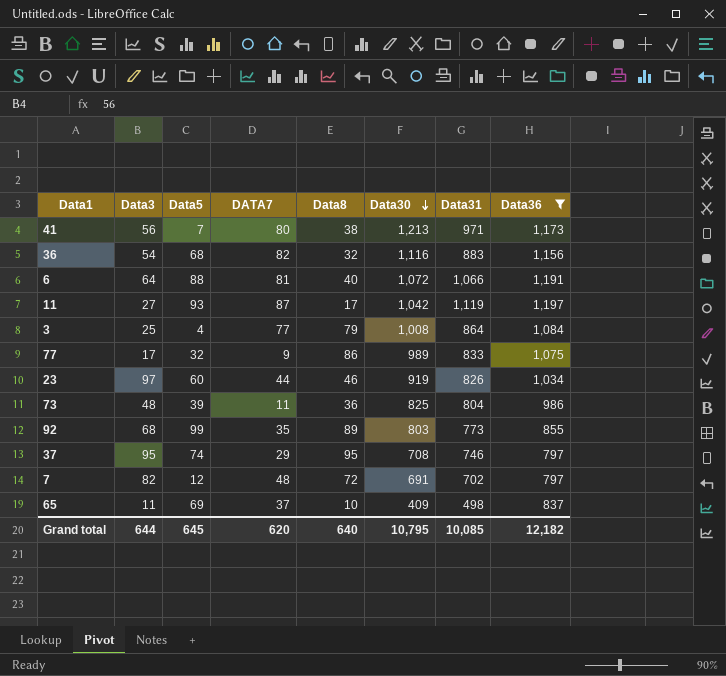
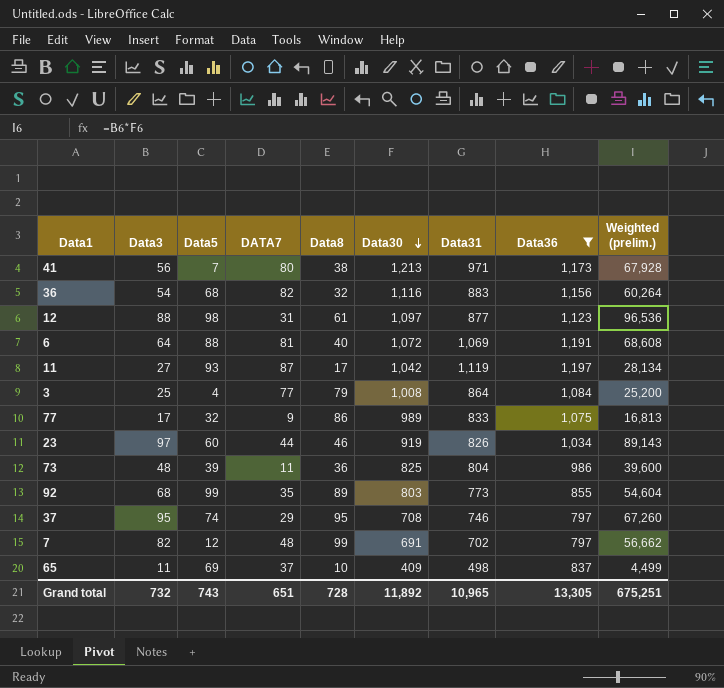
column Weighted (prelim.) | formula: none -> [Data3] * [Data30]
row 12: none -> 88 | 98 | 31 | 61 | 1,097 | 877 | 1,123 | 96,536
6 | Data31: 1,066 -> 1,069
7 | Data8: 72 -> 99
Grand total | Data3: 644 -> 732
Grand total | Data5: 645 -> 743
Grand total | DATA7: 620 -> 651
Grand total | Data8: 640 -> 728
Grand total | Data30: 10,795 -> 11,892
Grand total | Data31: 10,085 -> 10,965
Grand total | Data36: 12,182 -> 13,305

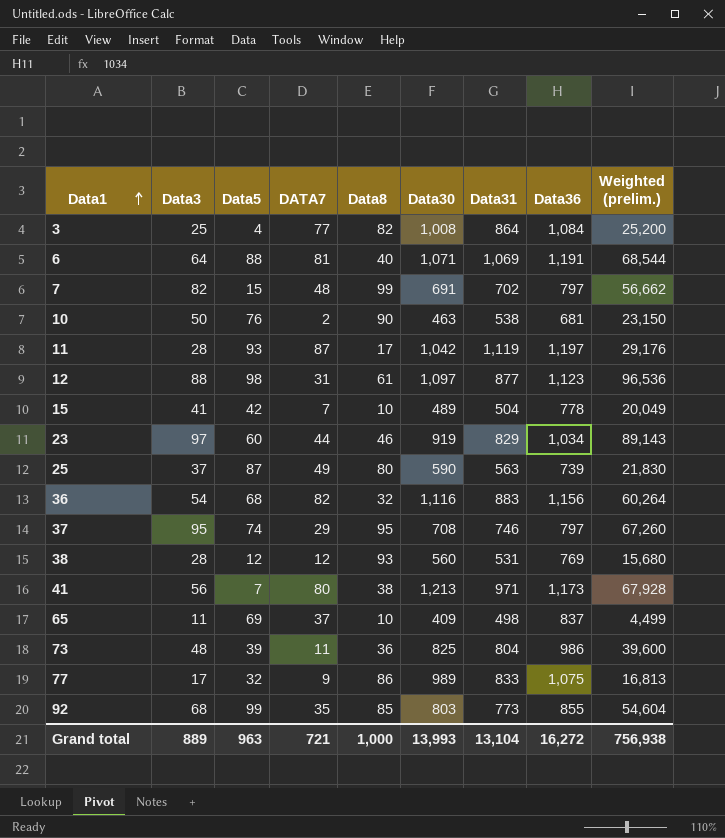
filter: Data36 >= 797 -> none
row order: Data30 descending -> Data1 ascending
3 | Data8: 79 -> 82
6 | Data30: 1,072 -> 1,071
6 | Weighted (prelim.): 68,608 -> 68,544
7 | Data5: 12 -> 15
11 | Data3: 27 -> 28
11 | Weighted (prelim.): 28,134 -> 29,176
23 | Data31: 826 -> 829
92 | Data8: 89 -> 85
Grand total | Data3: 732 -> 889
Grand total | Data5: 743 -> 963
Grand total | DATA7: 651 -> 721
Grand total | Data8: 728 -> 1,000
Grand total | Data30: 11,892 -> 13,993
Grand total | Data31: 10,965 -> 13,104
Grand total | Data36: 13,305 -> 16,272
Grand total | Weighted (prelim.): 675,251 -> 756,938

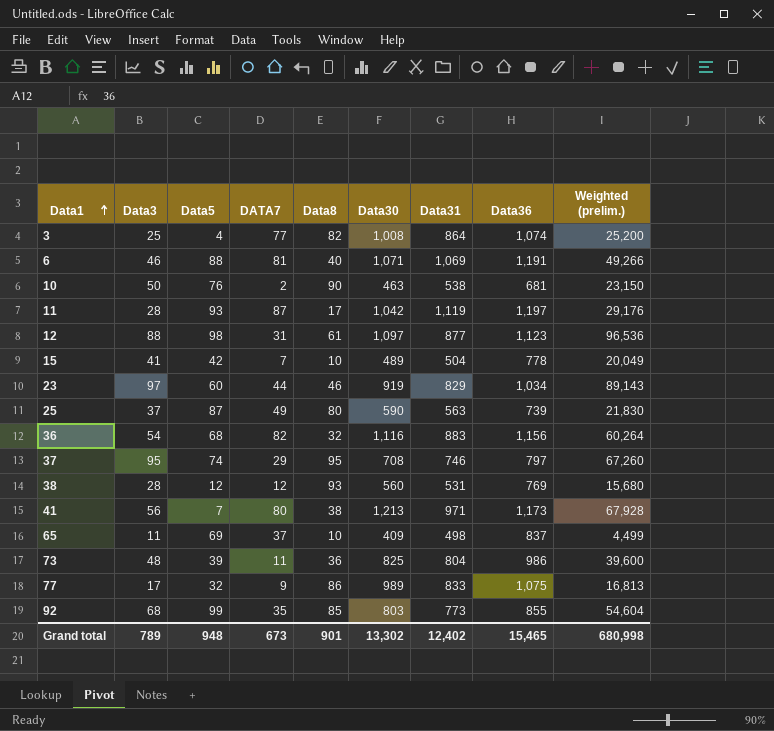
row 7: 82 | 15 | 48 | 99 | 691 | 702 | 797 | 56,662 -> none
3 | Data36: 1,084 -> 1,074
6 | Data3: 64 -> 46
6 | Weighted (prelim.): 68,544 -> 49,266
Grand total | Data3: 889 -> 789
Grand total | Data5: 963 -> 948
Grand total | DATA7: 721 -> 673
Grand total | Data8: 1,000 -> 901
Grand total | Data30: 13,993 -> 13,302
Grand total | Data31: 13,104 -> 12,402
Grand total | Data36: 16,272 -> 15,465
Grand total | Weighted (prelim.): 756,938 -> 680,998

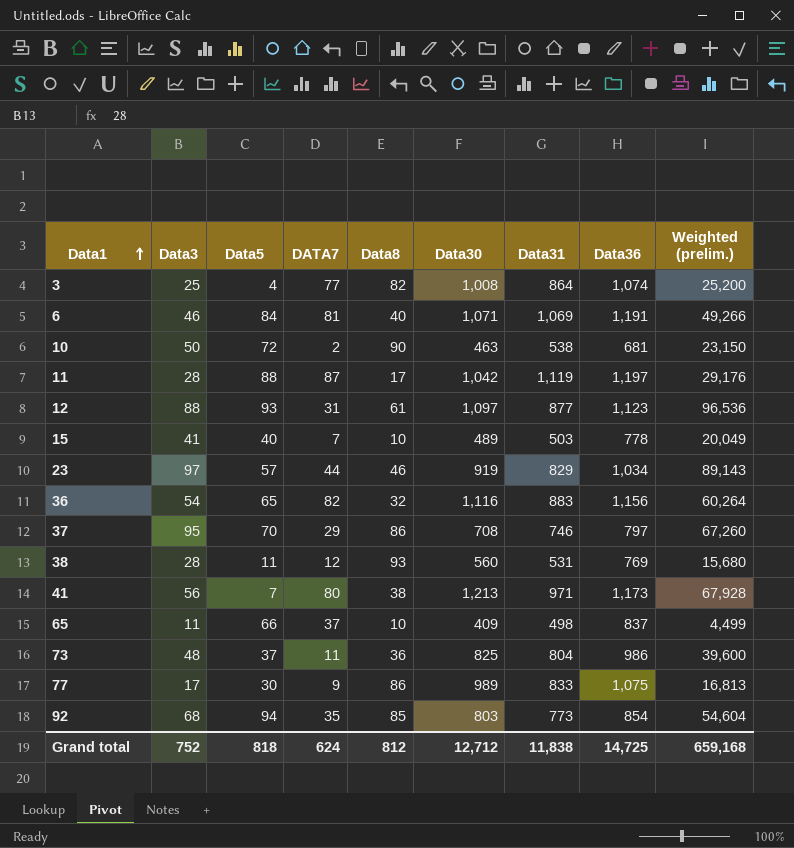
row 25: 37 | 87 | 49 | 80 | 590 | 563 | 739 | 21,830 -> none
6 | Data5: 88 -> 84
10 | Data5: 76 -> 72
11 | Data5: 93 -> 88
12 | Data5: 98 -> 93
15 | Data5: 42 -> 40
15 | Data31: 504 -> 503
23 | Data5: 60 -> 57
36 | Data5: 68 -> 65
37 | Data5: 74 -> 70
37 | Data8: 95 -> 86
38 | Data5: 12 -> 11
65 | Data5: 69 -> 66
73 | Data5: 39 -> 37
77 | Data5: 32 -> 30
92 | Data5: 99 -> 94
92 | Data36: 855 -> 854
Grand total | Data3: 789 -> 752
Grand total | Data5: 948 -> 818
Grand total | DATA7: 673 -> 624
Grand total | Data8: 901 -> 812
Grand total | Data30: 13,302 -> 12,712
Grand total | Data31: 12,402 -> 11,838
Grand total | Data36: 15,465 -> 14,725
Grand total | Weighted (prelim.): 680,998 -> 659,168

